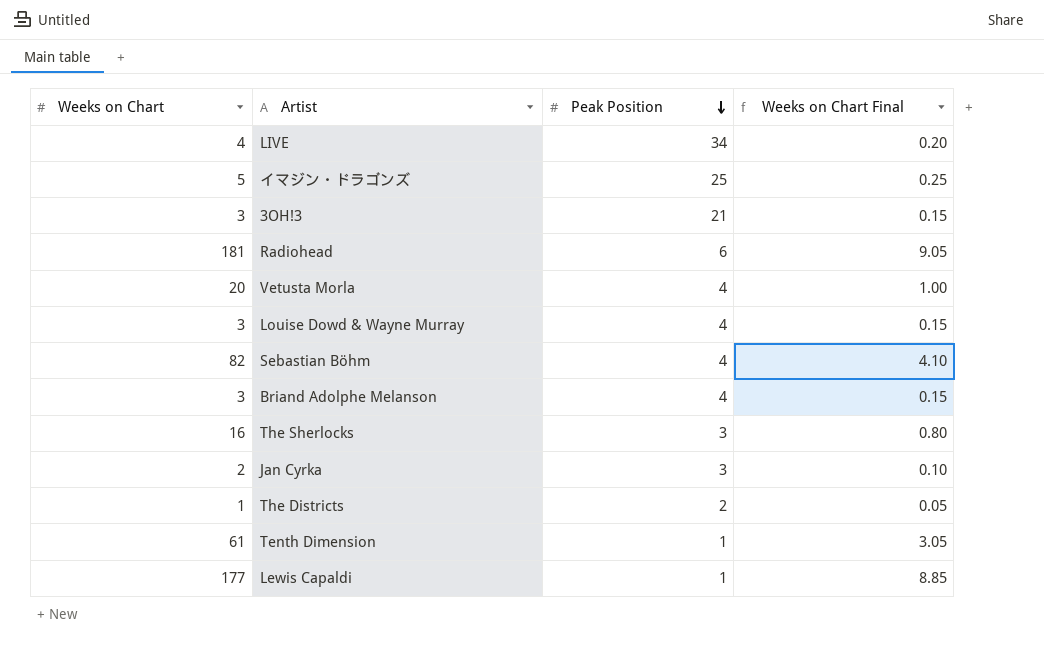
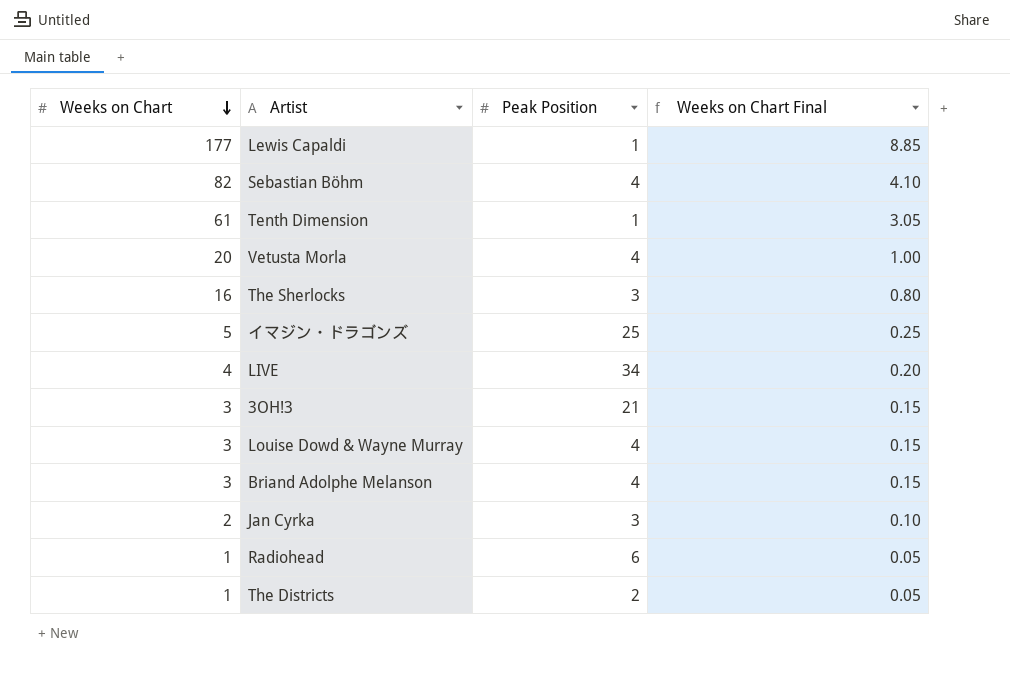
row order: Peak Position descending -> Weeks on Chart descending
Radiohead | Weeks on Chart: 181 -> 1
Radiohead | Weeks on Chart Final: 9.05 -> 0.05

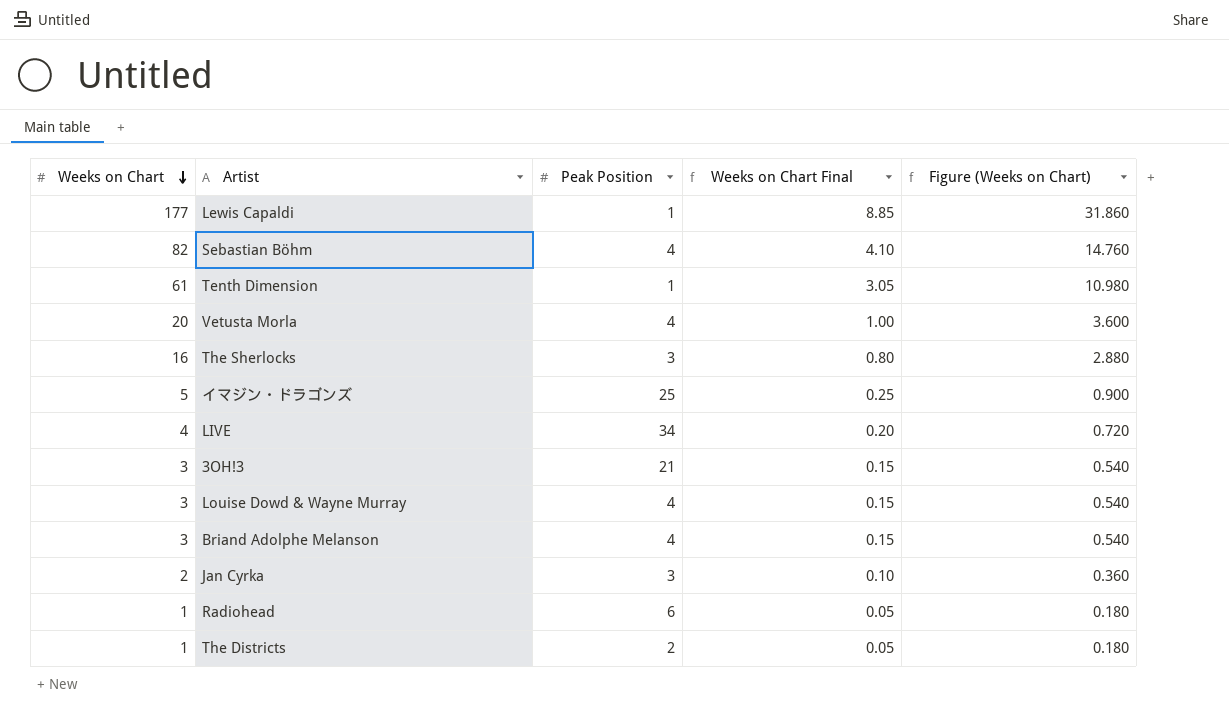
column Figure (Weeks on Chart) | formula: none -> [Weeks on Chart] * 0.18

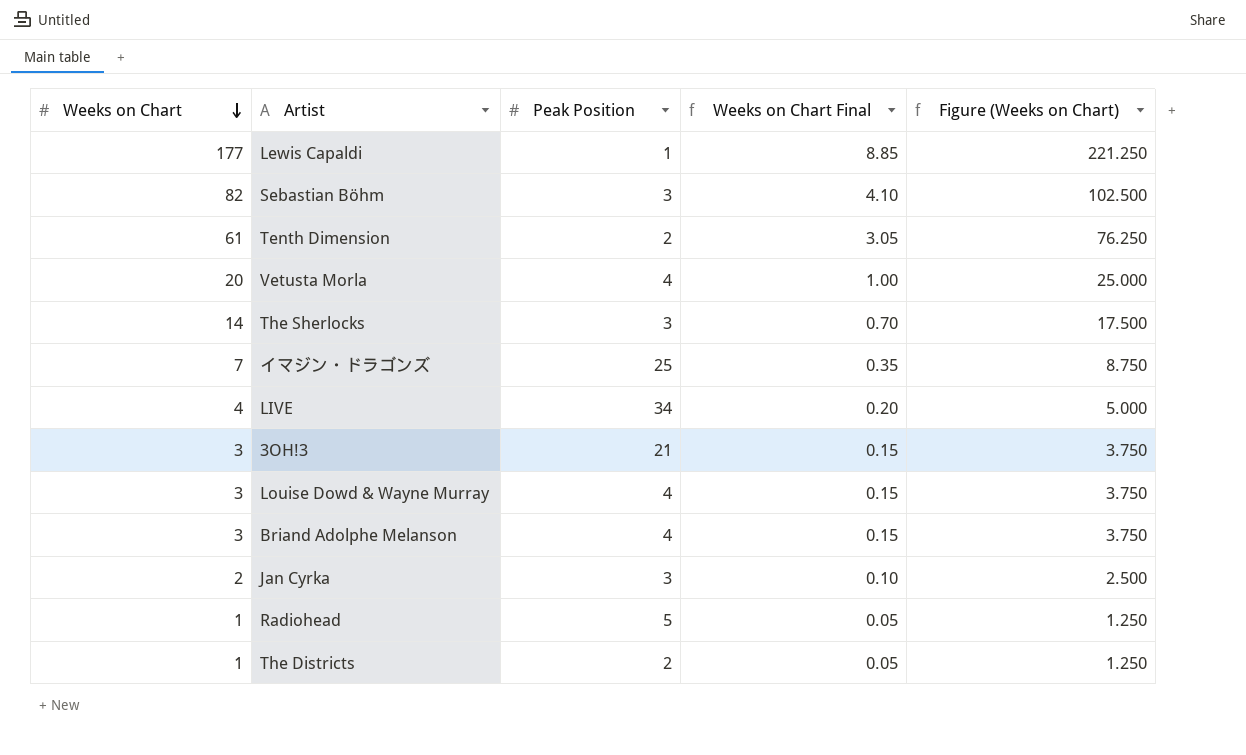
column Figure (Weeks on Chart) | formula: [Weeks on Chart] * 0.18 -> [Weeks on Chart] * 1.25
Sebastian Böhm | Peak Position: 4 -> 3
Tenth Dimension | Peak Position: 1 -> 2
The Sherlocks | Weeks on Chart: 16 -> 14
The Sherlocks | Weeks on Chart Final: 0.80 -> 0.70
イマジン・ドラゴンズ | Weeks on Chart: 5 -> 7
イマジン・ドラゴンズ | Weeks on Chart Final: 0.25 -> 0.35
Radiohead | Peak Position: 6 -> 5

